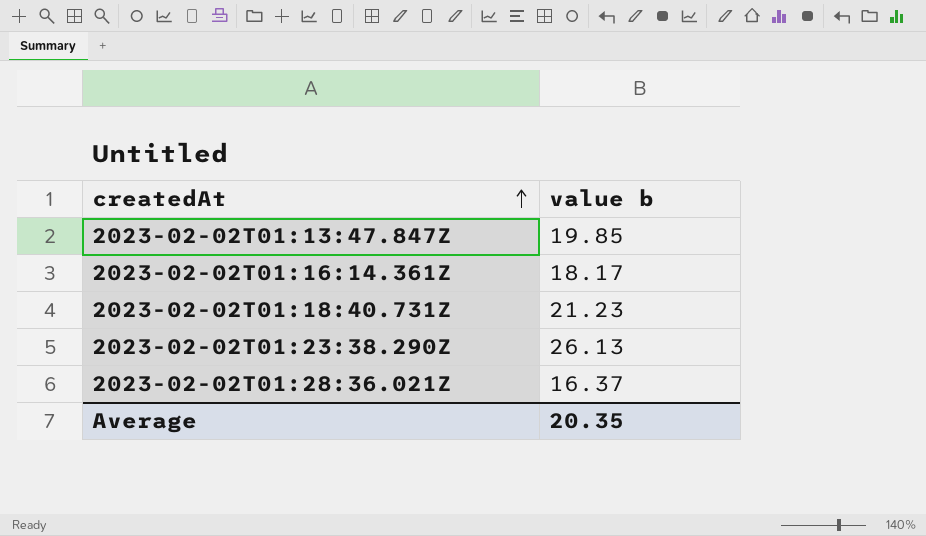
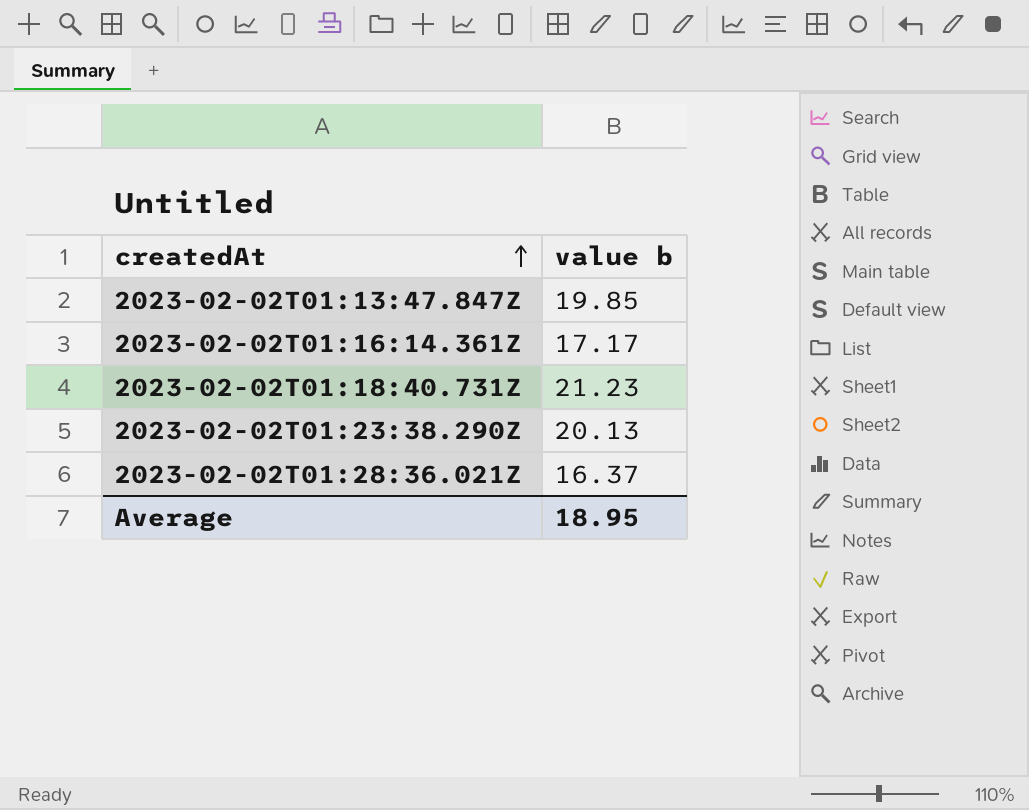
2023-02-02T01:16:14.361Z | value b: 18.17 -> 17.17
2023-02-02T01:23:38.290Z | value b: 26.13 -> 20.13
Average | value b: 20.35 -> 18.95

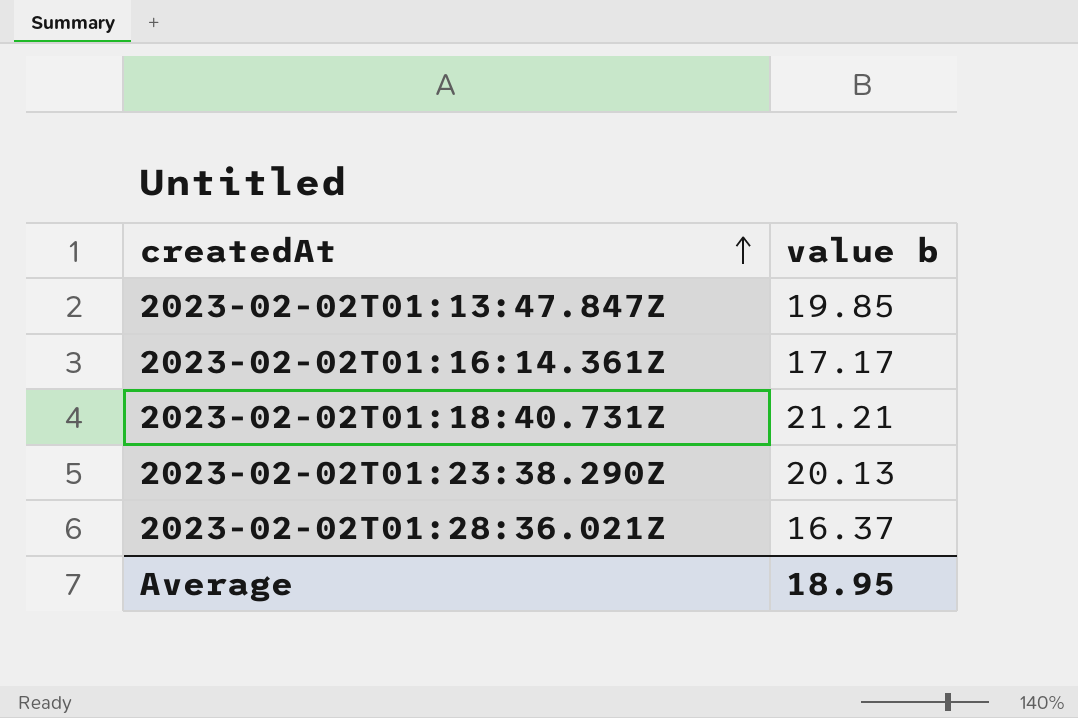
2023-02-02T01:18:40.731Z | value b: 21.23 -> 21.21

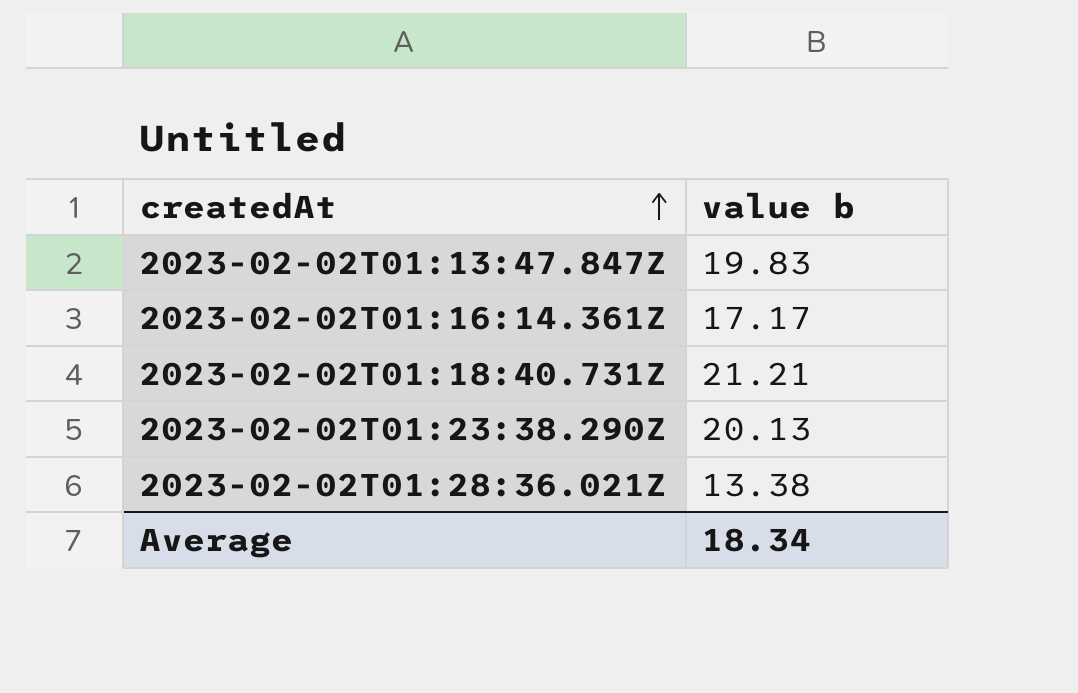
2023-02-02T01:13:47.847Z | value b: 19.85 -> 19.83
2023-02-02T01:28:36.021Z | value b: 16.37 -> 13.38
Average | value b: 18.95 -> 18.34

